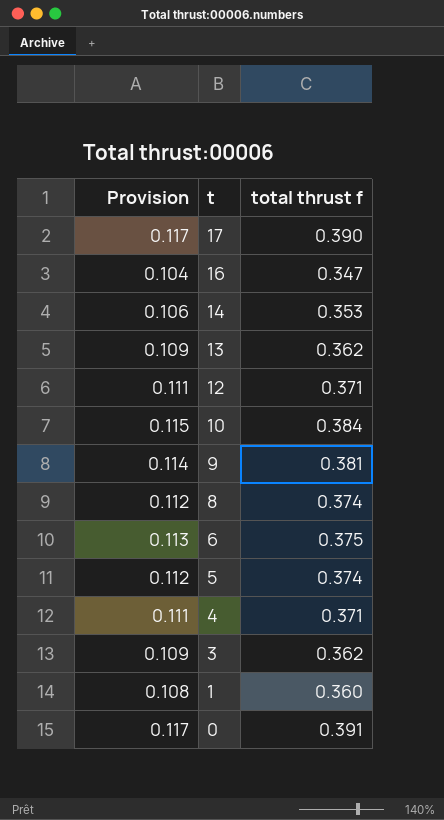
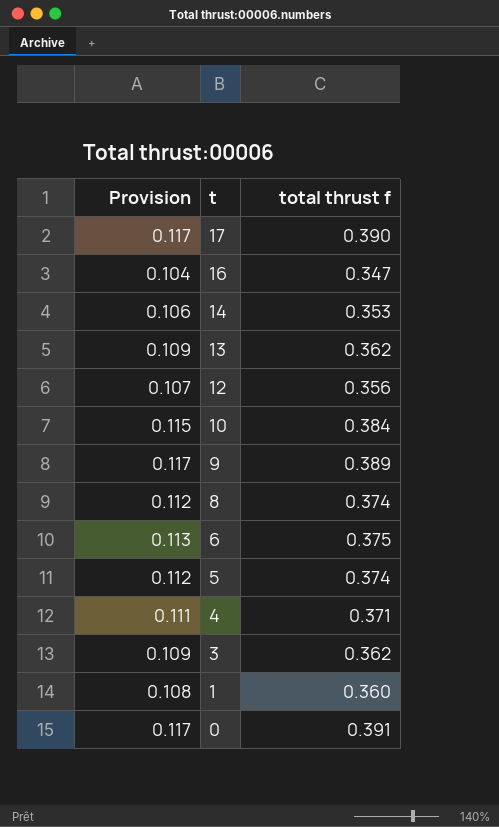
12 | Provision: 0.111 -> 0.107
12 | total thrust f: 0.371 -> 0.356
9 | Provision: 0.114 -> 0.117
9 | total thrust f: 0.381 -> 0.389

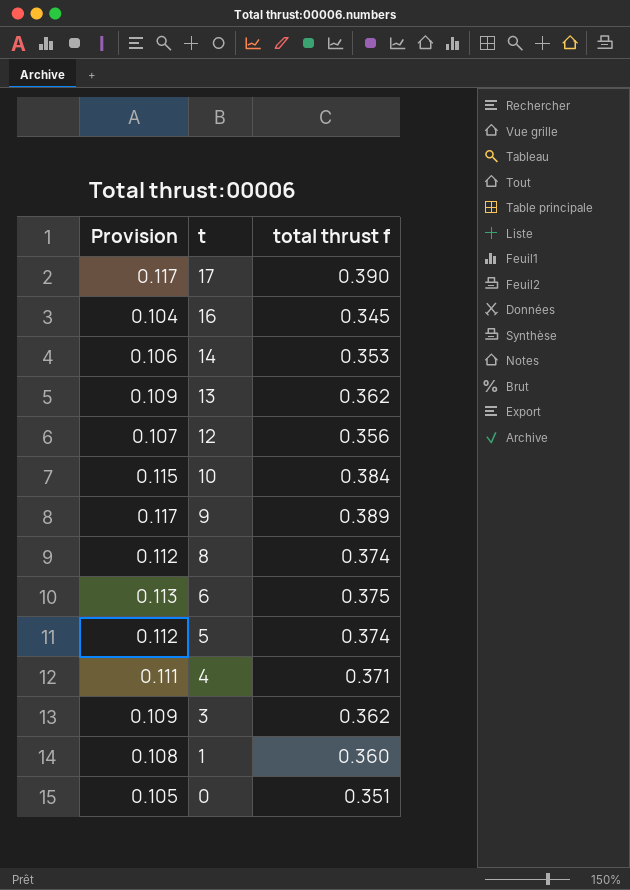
16 | total thrust f: 0.347 -> 0.345
0 | Provision: 0.117 -> 0.105
0 | total thrust f: 0.391 -> 0.351

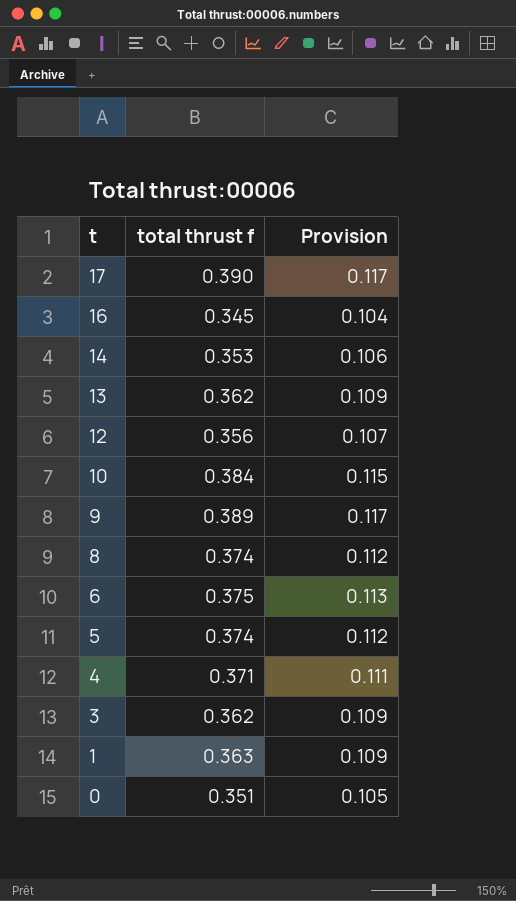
column Provision | position: 1 -> 3
1 | total thrust f: 0.360 -> 0.363
1 | Provision: 0.108 -> 0.109

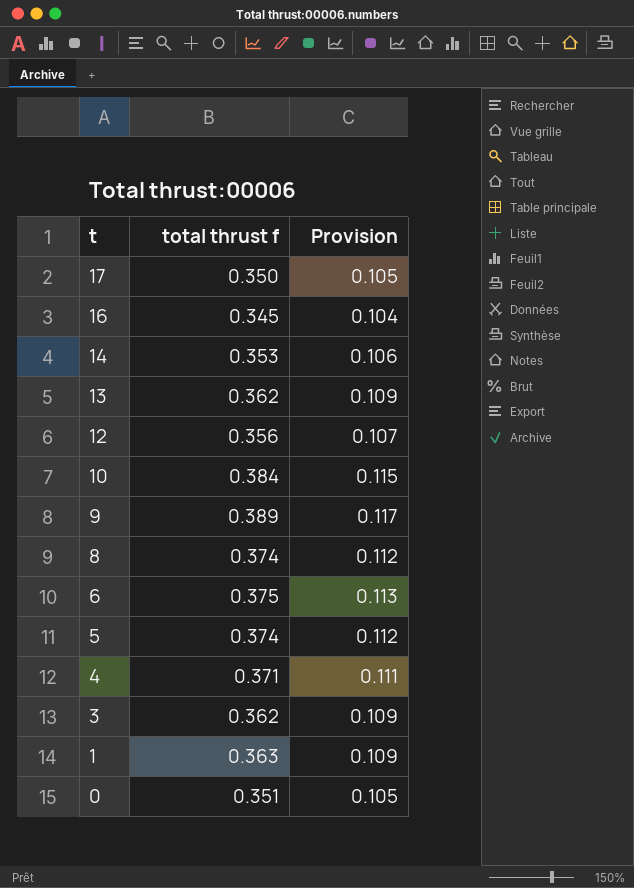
17 | total thrust f: 0.390 -> 0.350
17 | Provision: 0.117 -> 0.105

